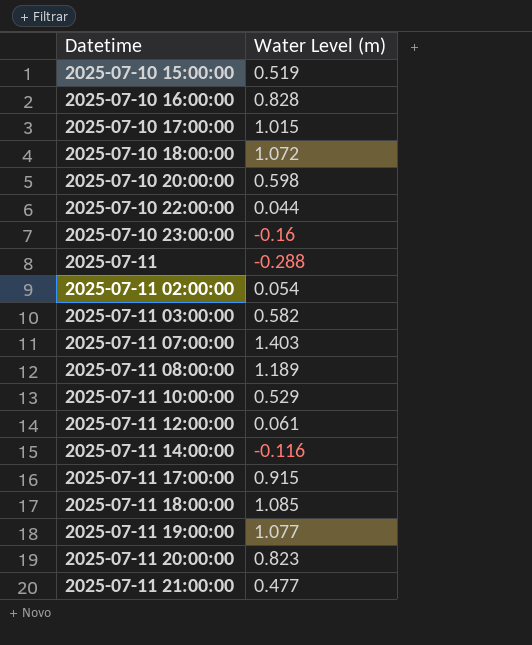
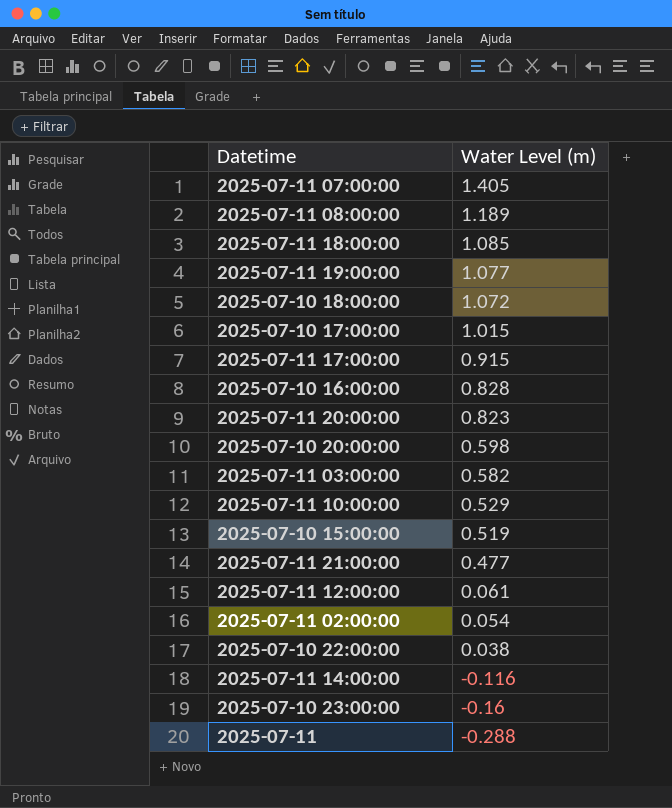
row order: Datetime ascending -> Water Level (m) descending
2025-07-11 07:00:00 | Water Level (m): 1.403 -> 1.405
2025-07-10 22:00:00 | Water Level (m): 0.044 -> 0.038

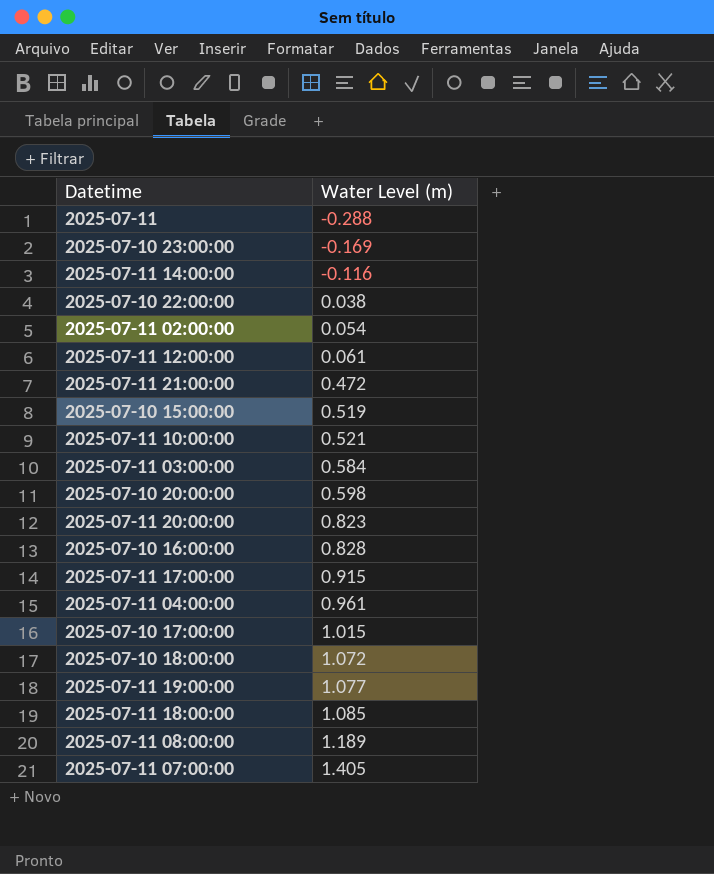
row order: Water Level (m) descending -> Water Level (m) ascending
2025-07-10 23:00:00 | Water Level (m): -0.16 -> -0.169
2025-07-11 21:00:00 | Water Level (m): 0.477 -> 0.472
2025-07-11 10:00:00 | Water Level (m): 0.529 -> 0.521
2025-07-11 03:00:00 | Water Level (m): 0.582 -> 0.584
row 2025-07-11 04:00:00: none -> 0.961

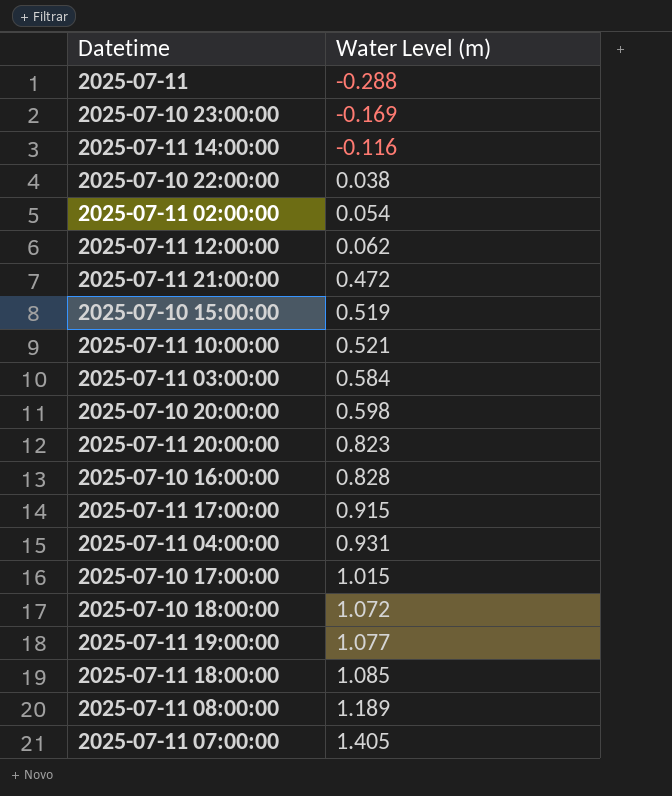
2025-07-11 12:00:00 | Water Level (m): 0.061 -> 0.062
2025-07-11 04:00:00 | Water Level (m): 0.961 -> 0.931

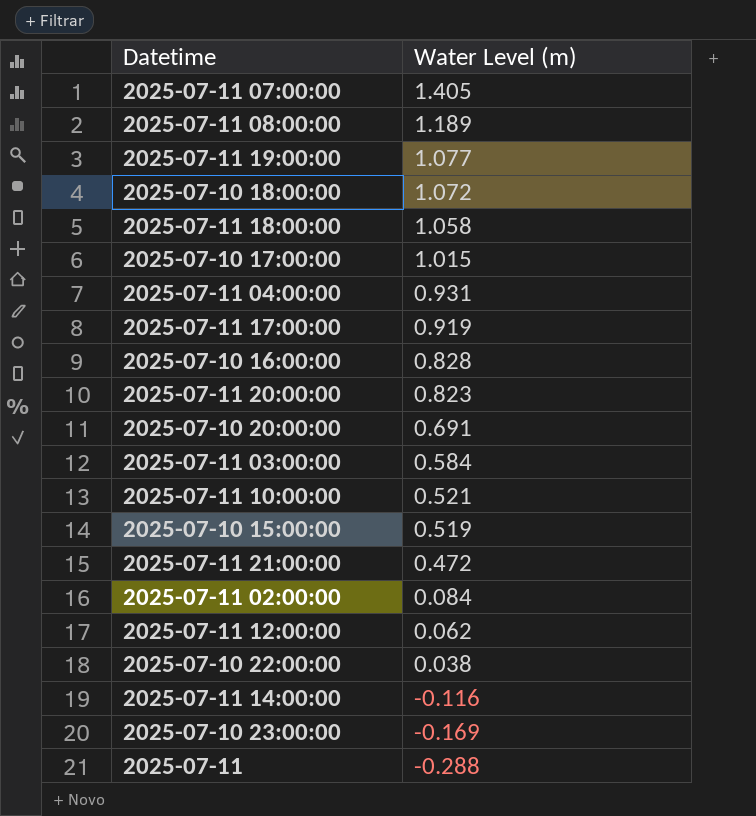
row order: Water Level (m) ascending -> Water Level (m) descending
2025-07-11 18:00:00 | Water Level (m): 1.085 -> 1.058
2025-07-11 17:00:00 | Water Level (m): 0.915 -> 0.919
2025-07-10 20:00:00 | Water Level (m): 0.598 -> 0.691
2025-07-11 02:00:00 | Water Level (m): 0.054 -> 0.084

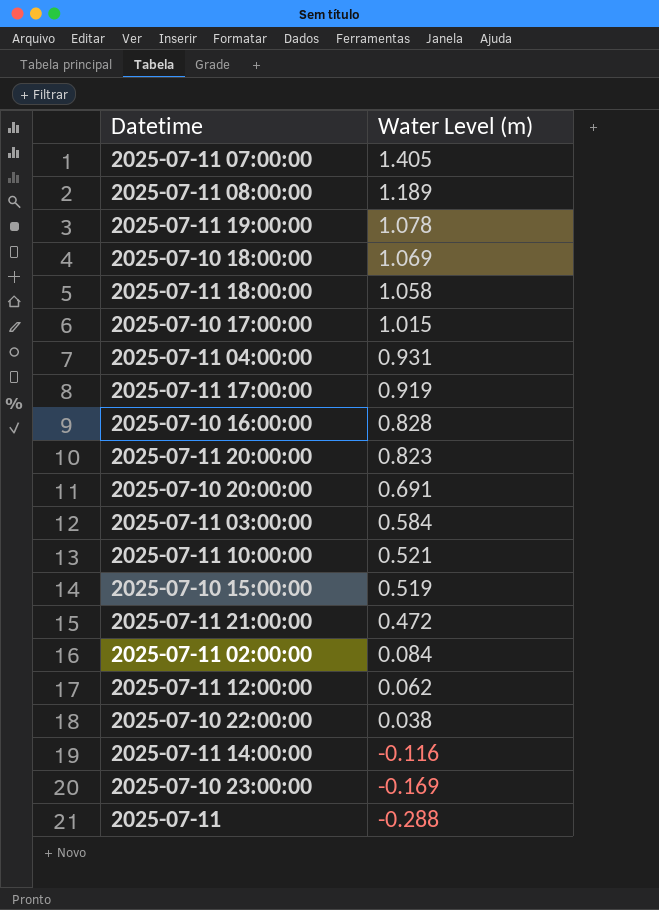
2025-07-11 19:00:00 | Water Level (m): 1.077 -> 1.078
2025-07-10 18:00:00 | Water Level (m): 1.072 -> 1.069

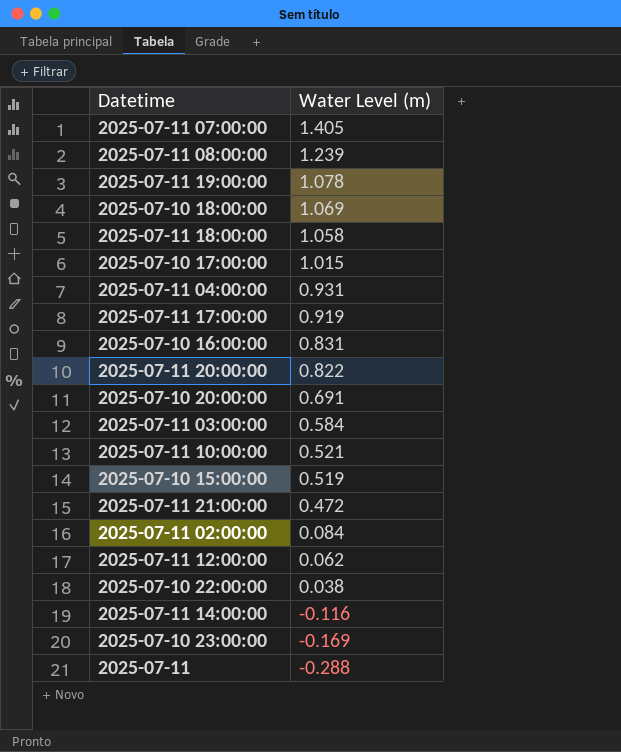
2025-07-11 08:00:00 | Water Level (m): 1.189 -> 1.239
2025-07-10 16:00:00 | Water Level (m): 0.828 -> 0.831
2025-07-11 20:00:00 | Water Level (m): 0.823 -> 0.822

